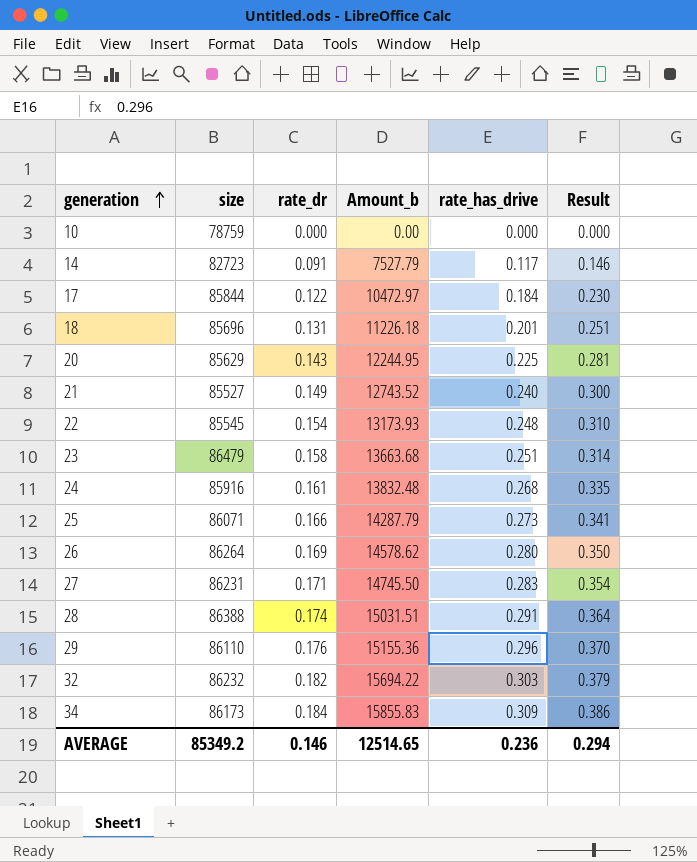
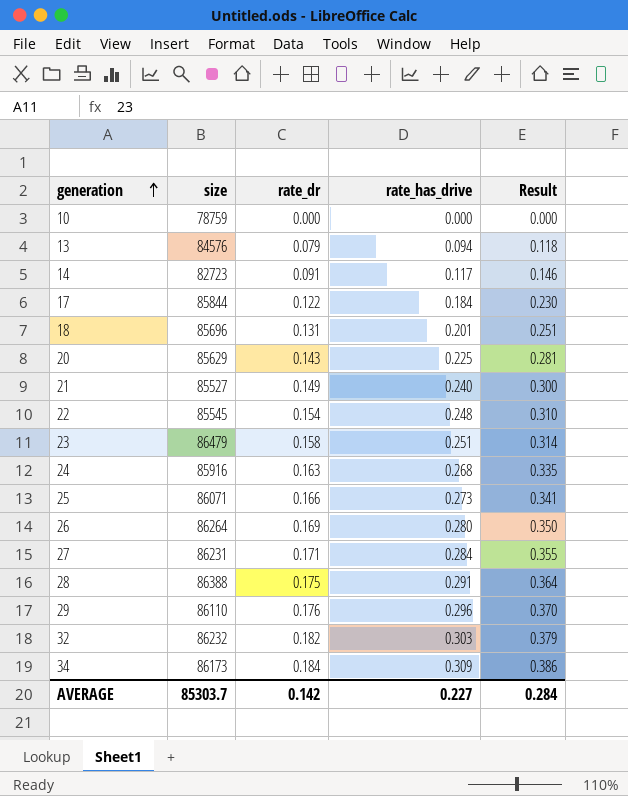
column Amount_b | formula: [size] * [rate_dr] -> none
row 13: none -> 84576 | 0.079 | 0.094 | 0.118
24 | rate_dr: 0.161 -> 0.163
27 | rate_has_drive: 0.283 -> 0.284
27 | Result: 0.354 -> 0.355
28 | rate_dr: 0.174 -> 0.175
AVERAGE | size: 85349.2 -> 85303.7
AVERAGE | rate_dr: 0.146 -> 0.142
AVERAGE | rate_has_drive: 0.236 -> 0.227
AVERAGE | Result: 0.294 -> 0.284

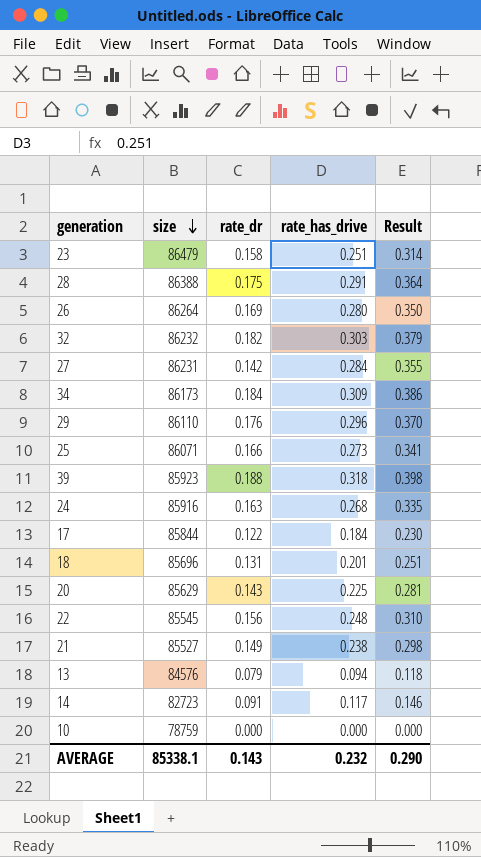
row order: generation ascending -> size descending
27 | rate_dr: 0.171 -> 0.142
row 39: none -> 85923 | 0.188 | 0.318 | 0.398
22 | rate_dr: 0.154 -> 0.156
21 | rate_has_drive: 0.240 -> 0.238
21 | Result: 0.300 -> 0.298
AVERAGE | size: 85303.7 -> 85338.1
AVERAGE | rate_dr: 0.142 -> 0.143
AVERAGE | rate_has_drive: 0.227 -> 0.232
AVERAGE | Result: 0.284 -> 0.290

